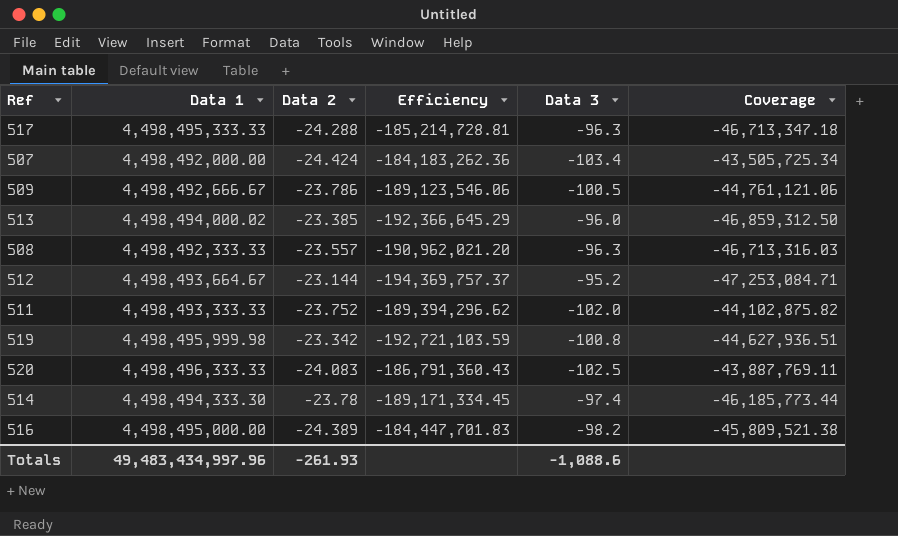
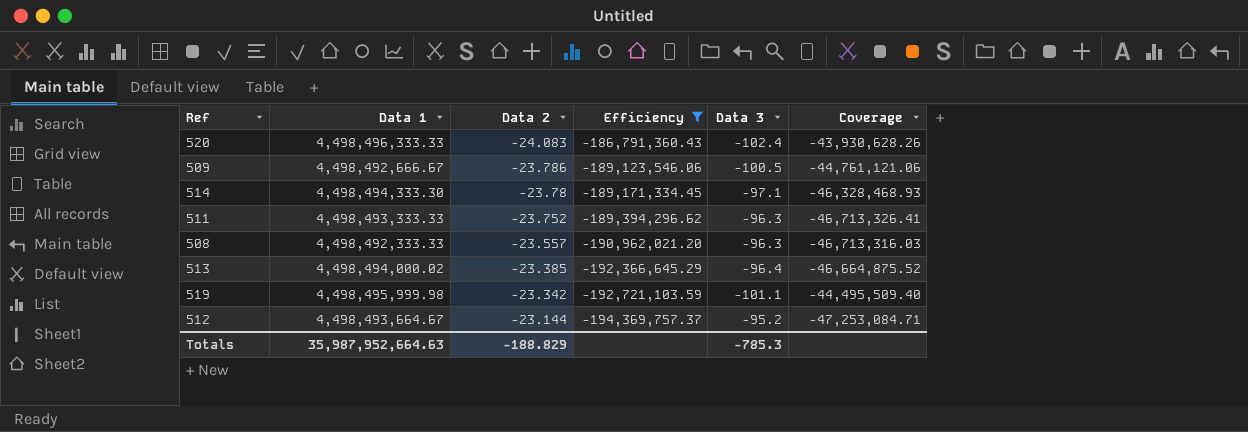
filter: none -> Efficiency <= -186,791,360.43
row order: none -> Data 2 ascending
520 | Data 3: -102.5 -> -102.4
520 | Coverage: -43,887,769.11 -> -43,930,628.26
514 | Data 3: -97.4 -> -97.1
514 | Coverage: -46,185,773.44 -> -46,328,468.93
511 | Data 3: -102.0 -> -96.3
511 | Coverage: -44,102,875.82 -> -46,713,326.41
513 | Data 3: -96.0 -> -96.4
513 | Coverage: -46,859,312.50 -> -46,664,875.52
519 | Data 3: -100.8 -> -101.1
519 | Coverage: -44,627,936.51 -> -44,495,509.40
Totals | Data 1: 49,483,434,997.96 -> 35,987,952,664.63
Totals | Data 2: -261.93 -> -188.829
Totals | Data 3: -1,088.6 -> -785.3

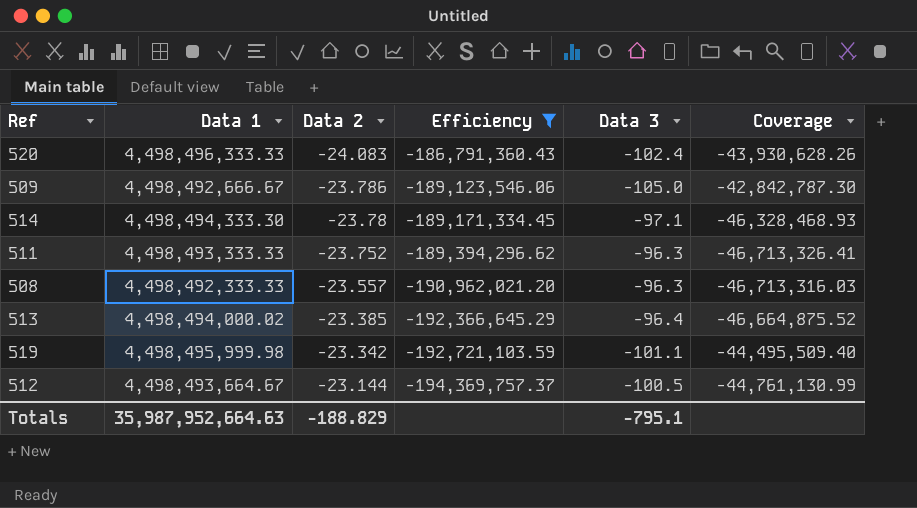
509 | Data 3: -100.5 -> -105.0
509 | Coverage: -44,761,121.06 -> -42,842,787.30
512 | Data 3: -95.2 -> -100.5
512 | Coverage: -47,253,084.71 -> -44,761,130.99
Totals | Data 3: -785.3 -> -795.1

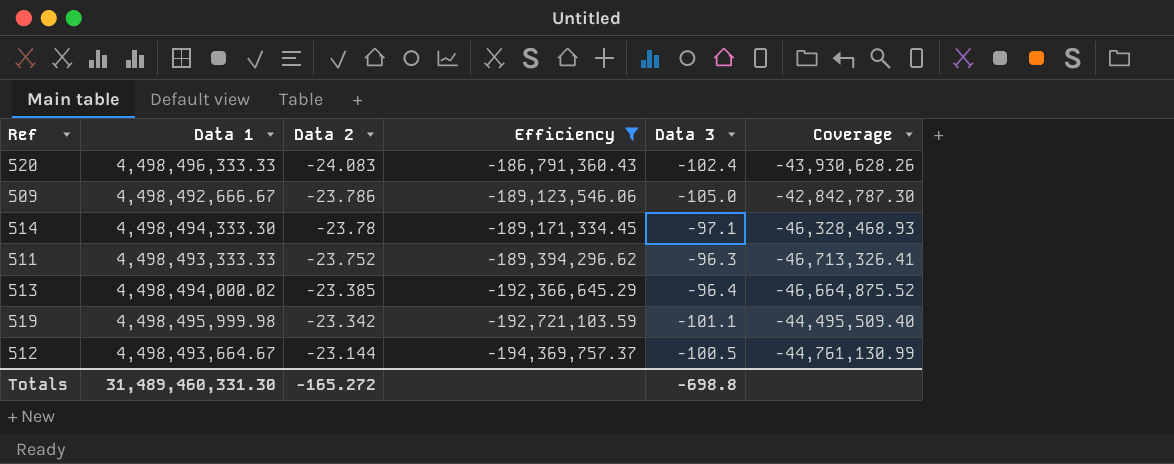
row 508: 4,498,492,333.33 | -23.557 | -190,962,021.20 | -96.3 | -46,713,316.03 -> none
Totals | Data 1: 35,987,952,664.63 -> 31,489,460,331.30
Totals | Data 2: -188.829 -> -165.272
Totals | Data 3: -795.1 -> -698.8

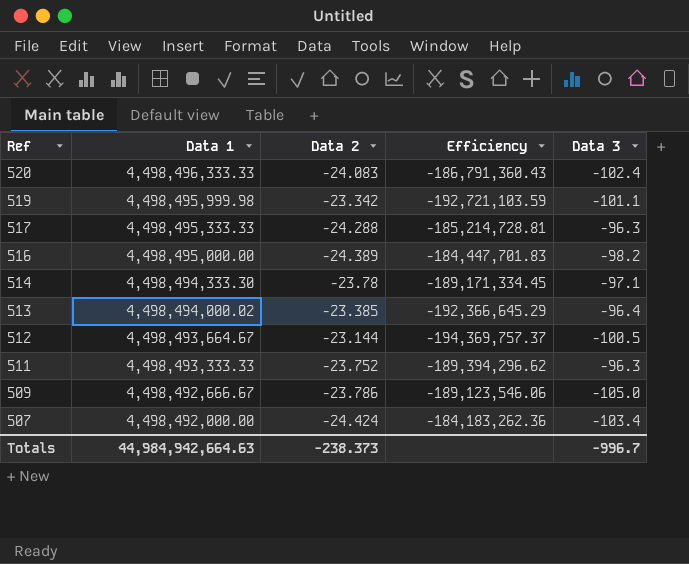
filter: Efficiency <= -186,791,360.43 -> none
row order: Data 2 ascending -> Ref descending
column Coverage | formula: [Data 1] / [Data 3] -> none
Totals | Data 1: 31,489,460,331.30 -> 44,984,942,664.63
Totals | Data 2: -165.272 -> -238.373
Totals | Data 3: -698.8 -> -996.7

